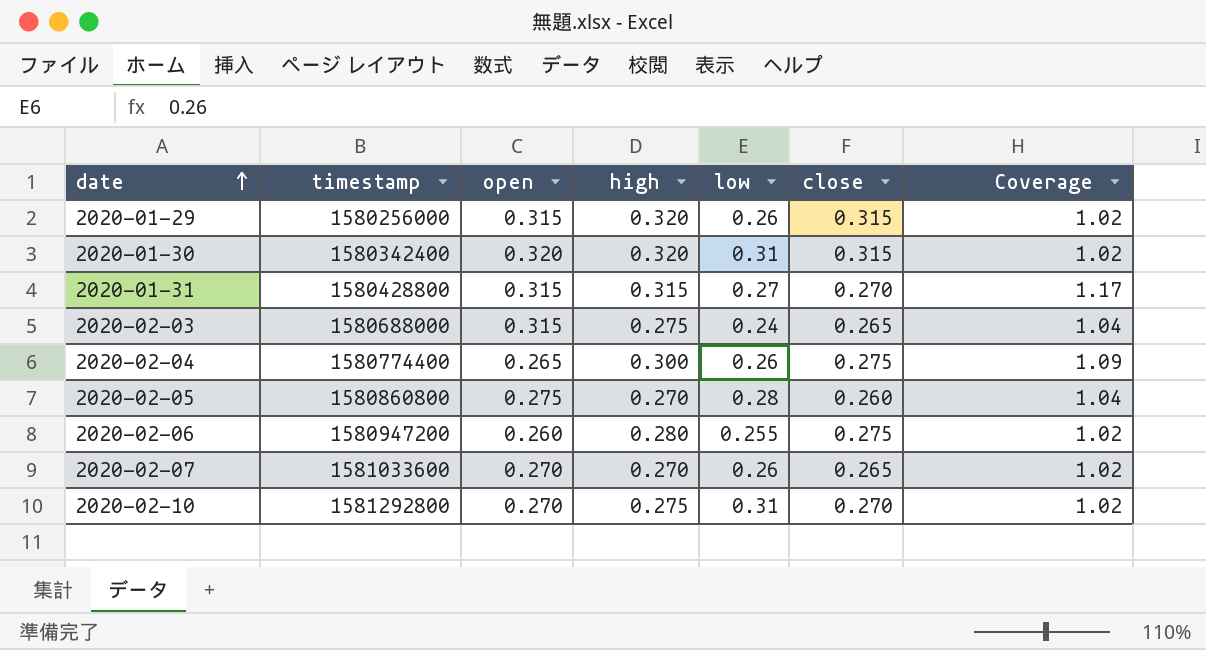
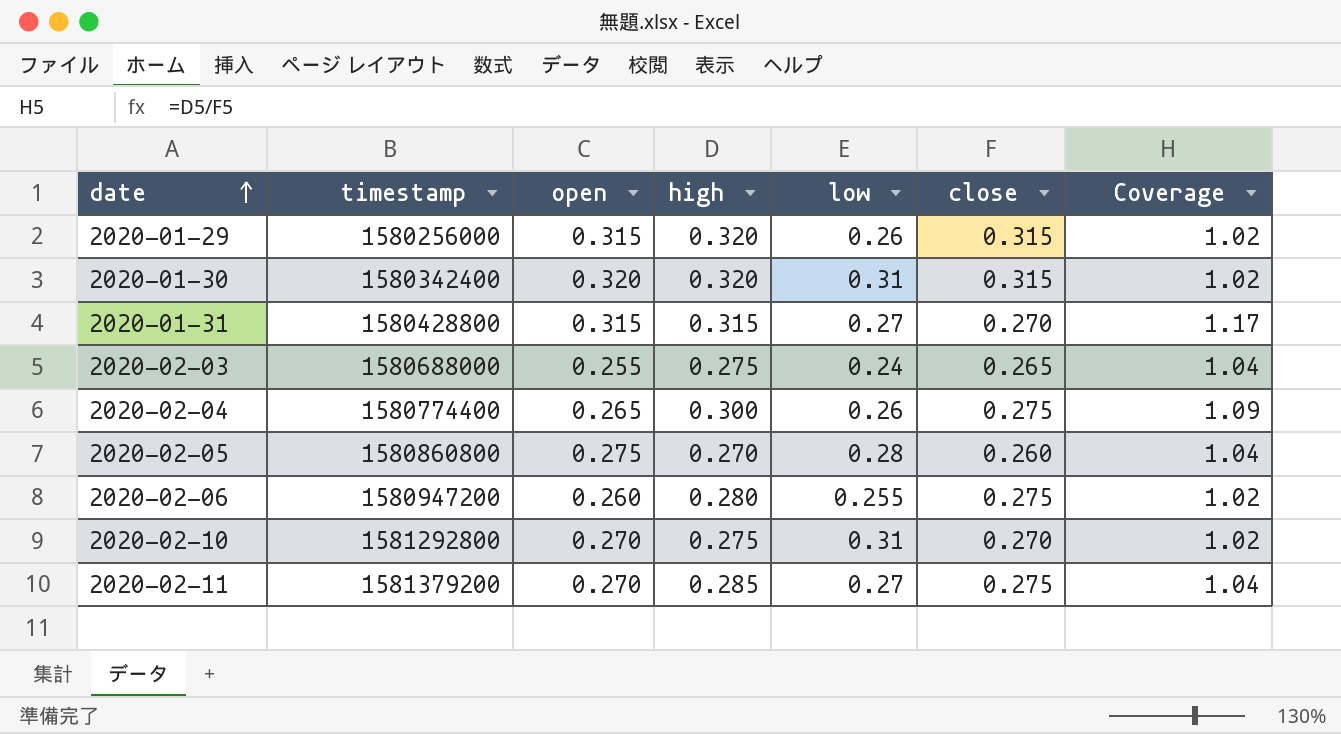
row 2020-02-07: 1581033600 | 0.270 | 0.270 | 0.26 | 0.265 | 1.02 -> none
2020-02-03 | open: 0.315 -> 0.255
row 2020-02-11: none -> 1581379200 | 0.270 | 0.285 | 0.27 | 0.275 | 1.04

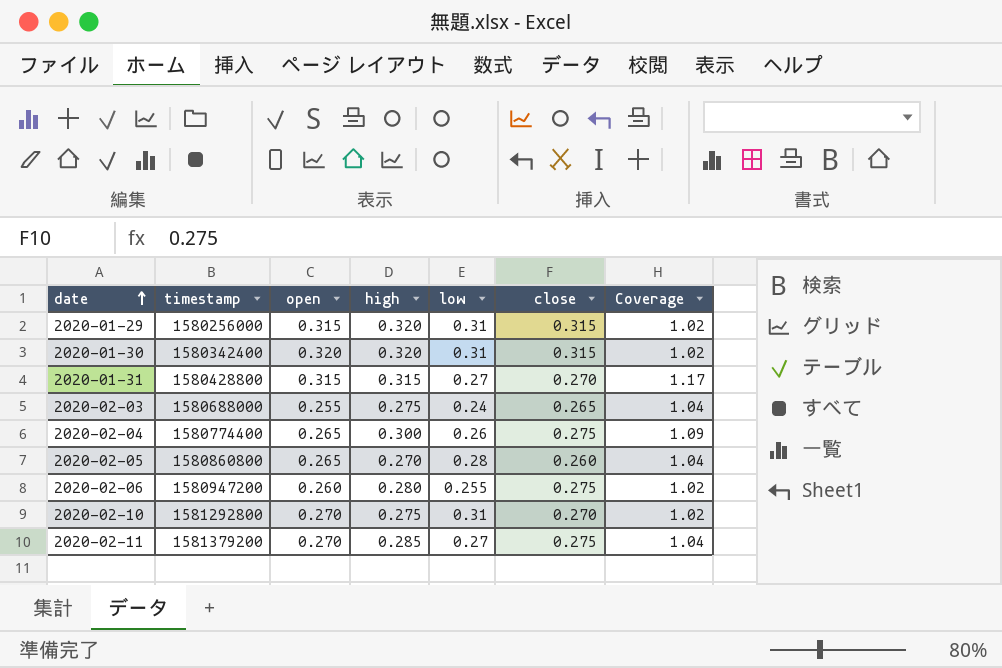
2020-01-29 | low: 0.26 -> 0.31
2020-02-05 | open: 0.275 -> 0.265

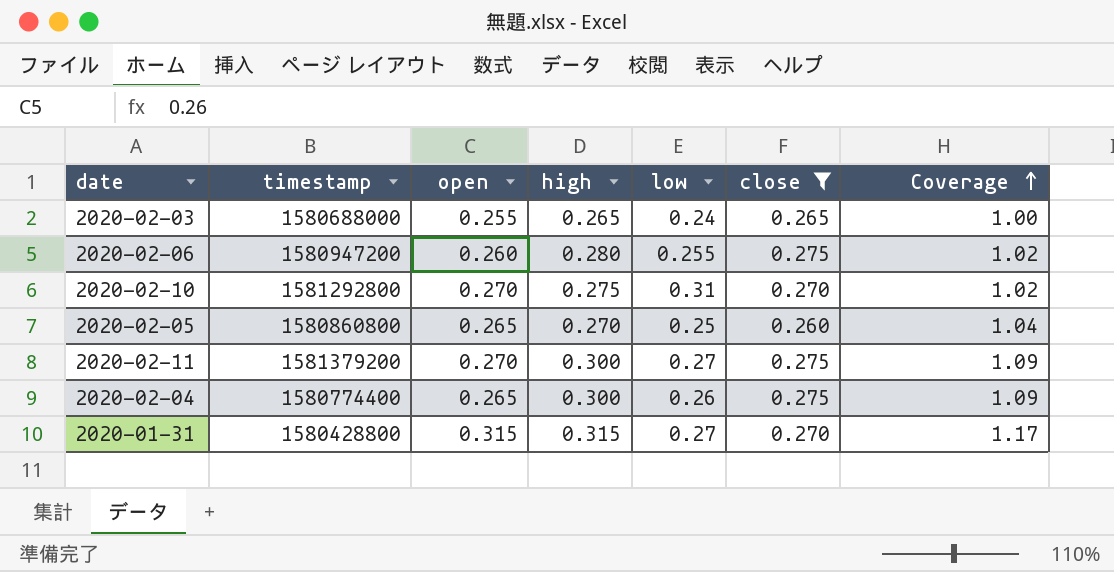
filter: none -> close != 0.315
row order: date ascending -> Coverage ascending
2020-02-03 | high: 0.275 -> 0.265
2020-02-03 | Coverage: 1.04 -> 1.00
2020-02-05 | low: 0.28 -> 0.25
2020-02-11 | high: 0.285 -> 0.300
2020-02-11 | Coverage: 1.04 -> 1.09

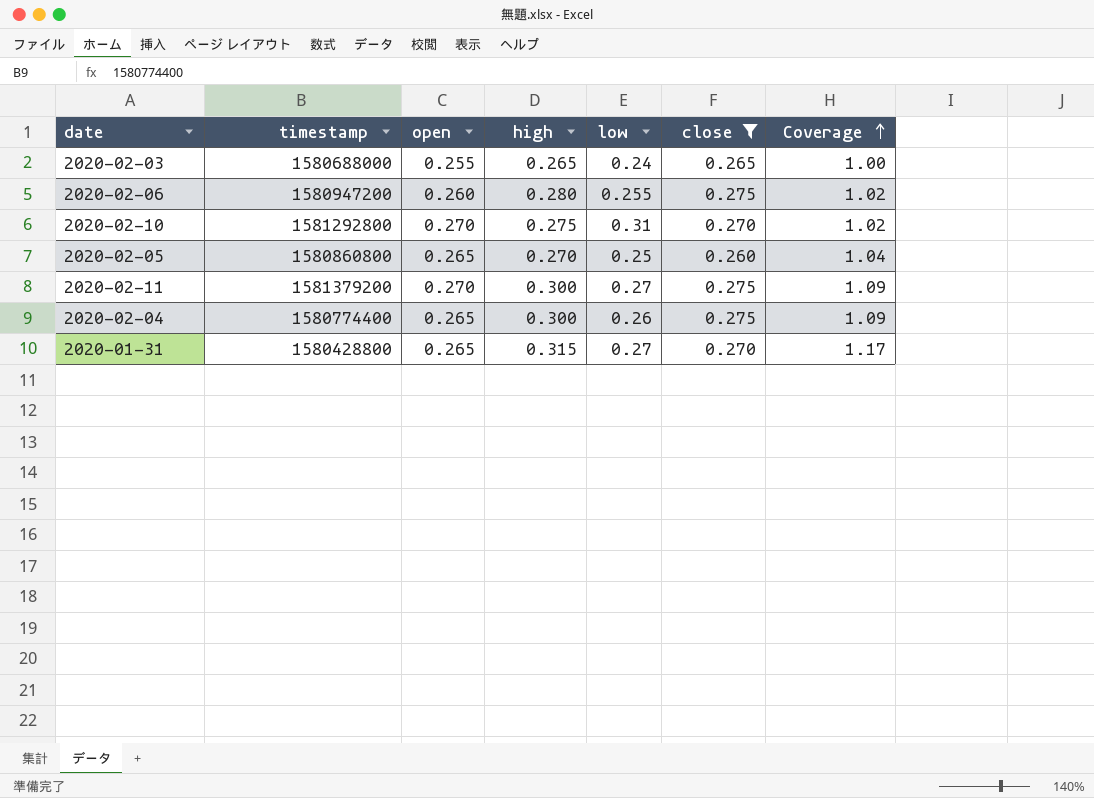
2020-01-31 | open: 0.315 -> 0.265

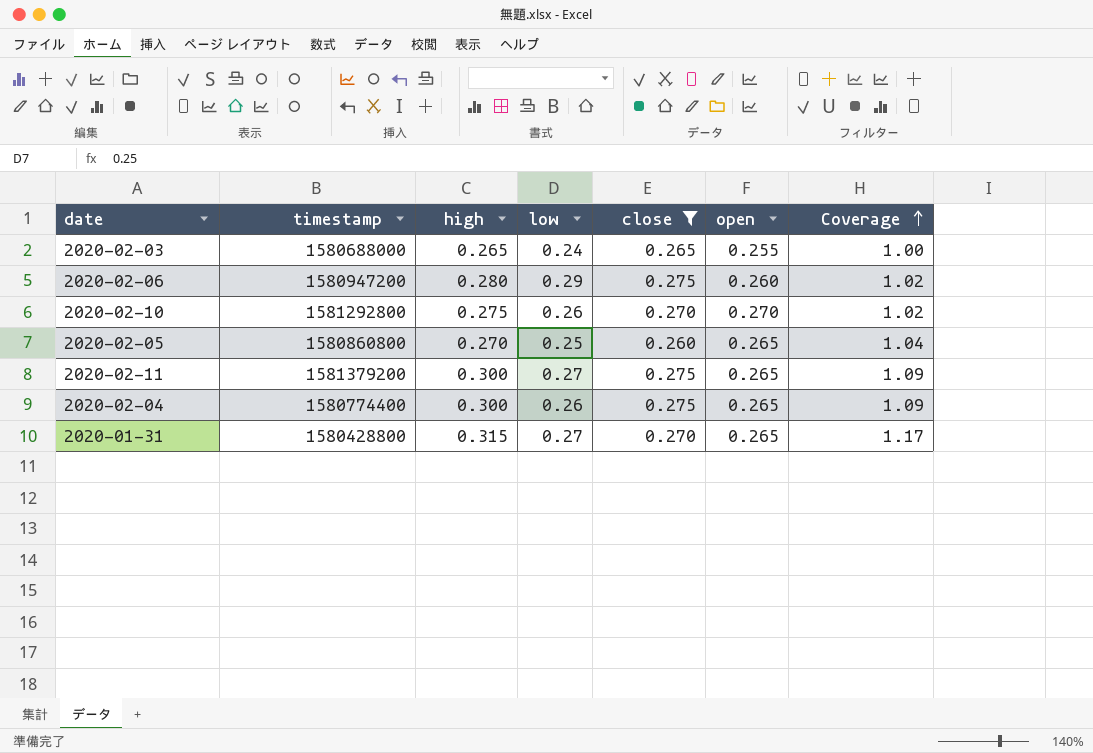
column open | position: 3 -> 6
2020-02-06 | low: 0.255 -> 0.29
2020-02-10 | low: 0.31 -> 0.26
2020-02-11 | open: 0.270 -> 0.265

